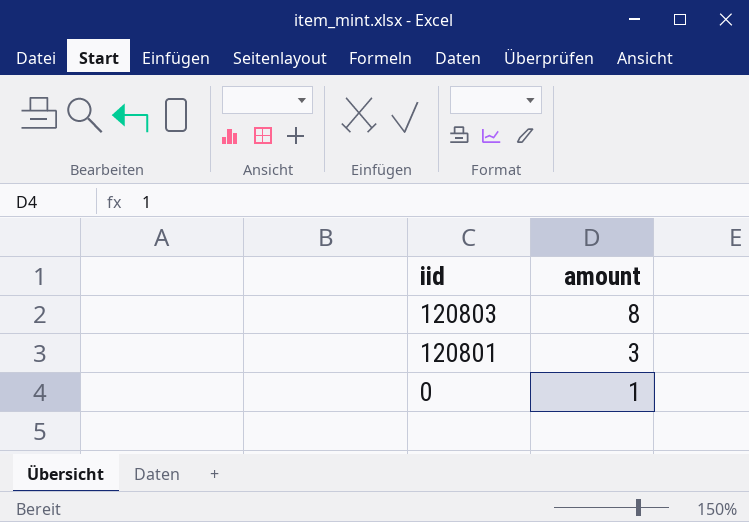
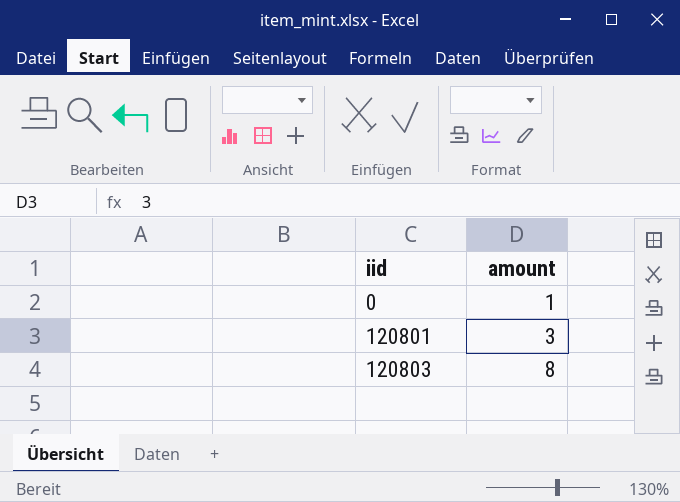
row order: iid descending -> iid ascending

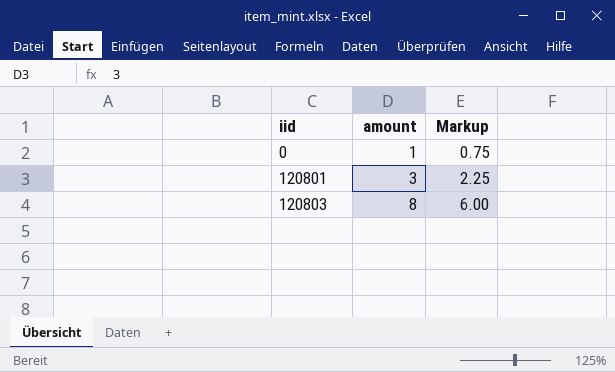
column Markup | formula: none -> [amount] * 0.75

